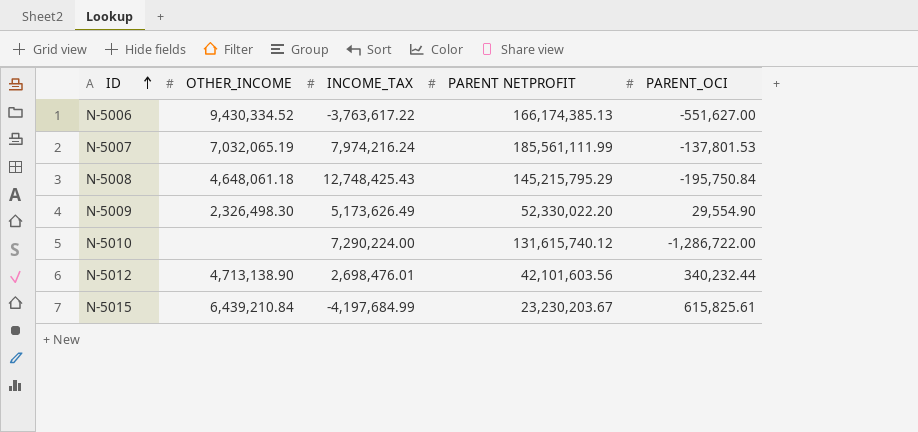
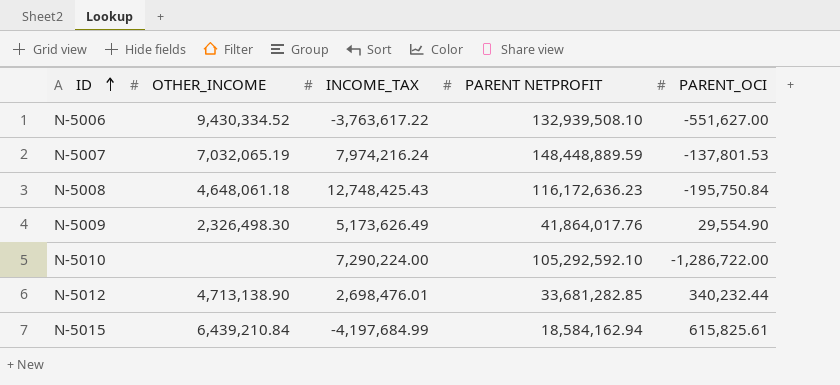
N-5006 | PARENT NETPROFIT: 166,174,385.13 -> 132,939,508.10
N-5007 | PARENT NETPROFIT: 185,561,111.99 -> 148,448,889.59
N-5008 | PARENT NETPROFIT: 145,215,795.29 -> 116,172,636.23
N-5009 | PARENT NETPROFIT: 52,330,022.20 -> 41,864,017.76
N-5010 | PARENT NETPROFIT: 131,615,740.12 -> 105,292,592.10
N-5012 | PARENT NETPROFIT: 42,101,603.56 -> 33,681,282.85
N-5015 | PARENT NETPROFIT: 23,230,203.67 -> 18,584,162.94

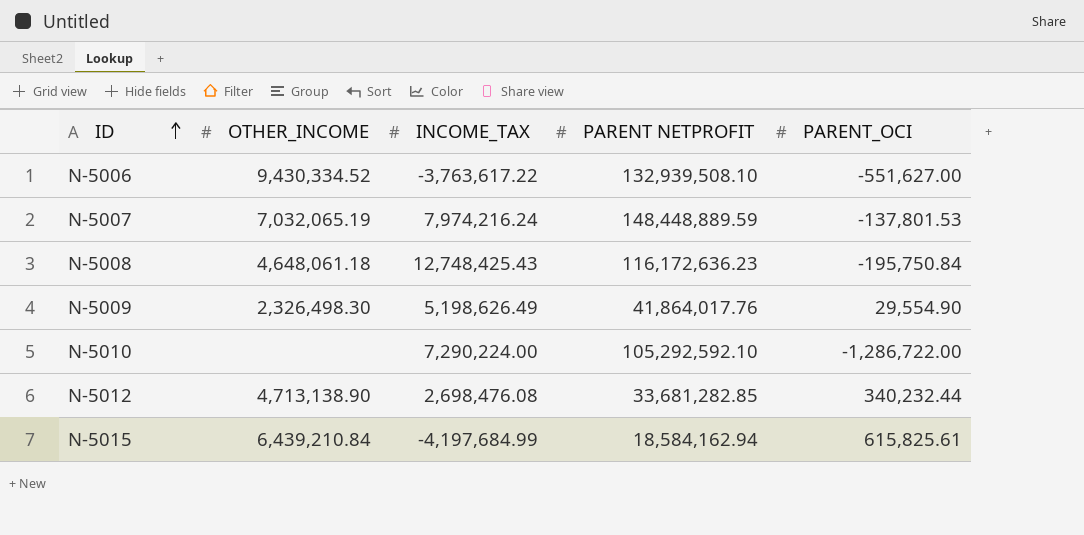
N-5009 | INCOME_TAX: 5,173,626.49 -> 5,198,626.49
N-5012 | INCOME_TAX: 2,698,476.01 -> 2,698,476.08

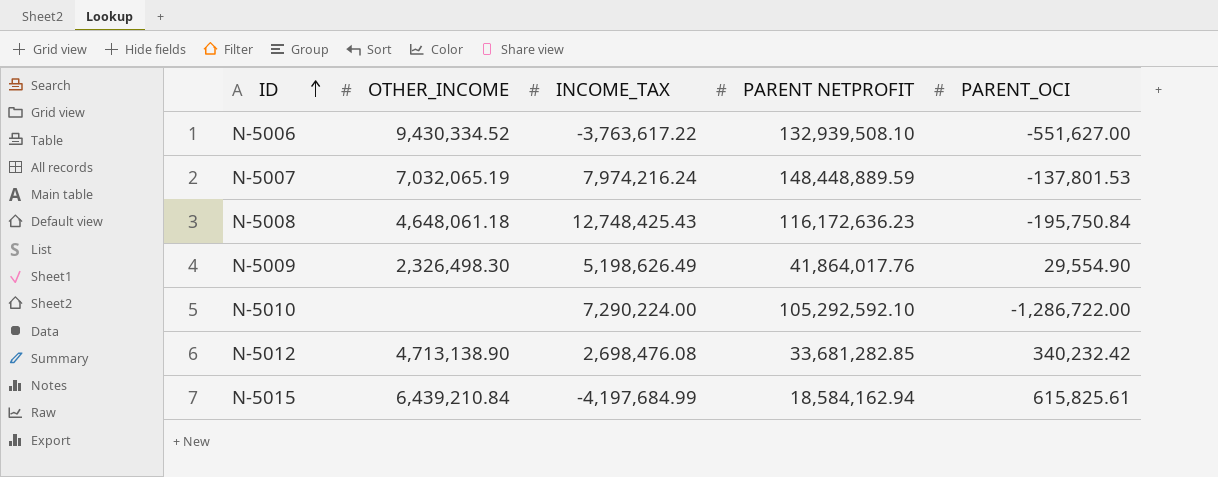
N-5012 | PARENT_OCI: 340,232.44 -> 340,232.42

